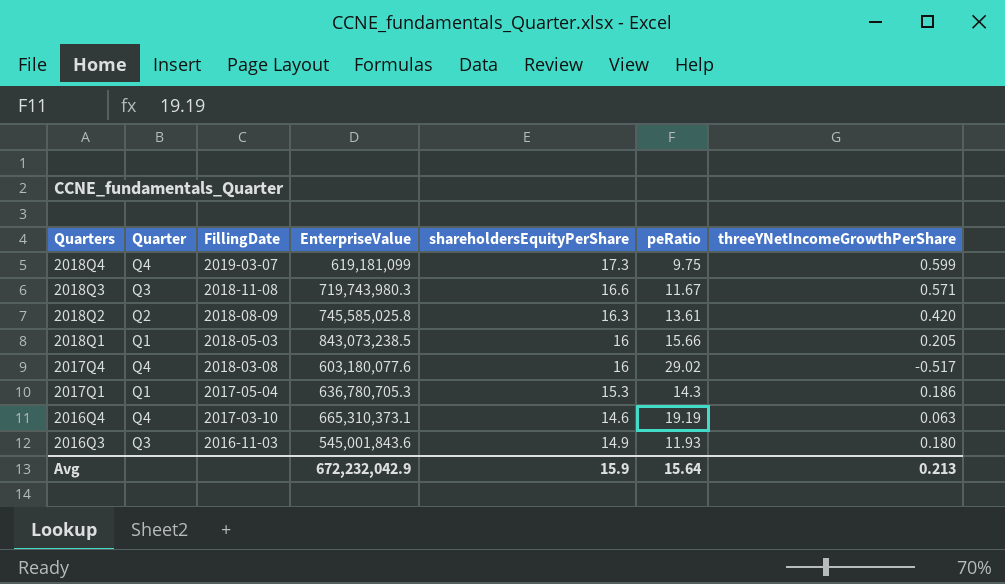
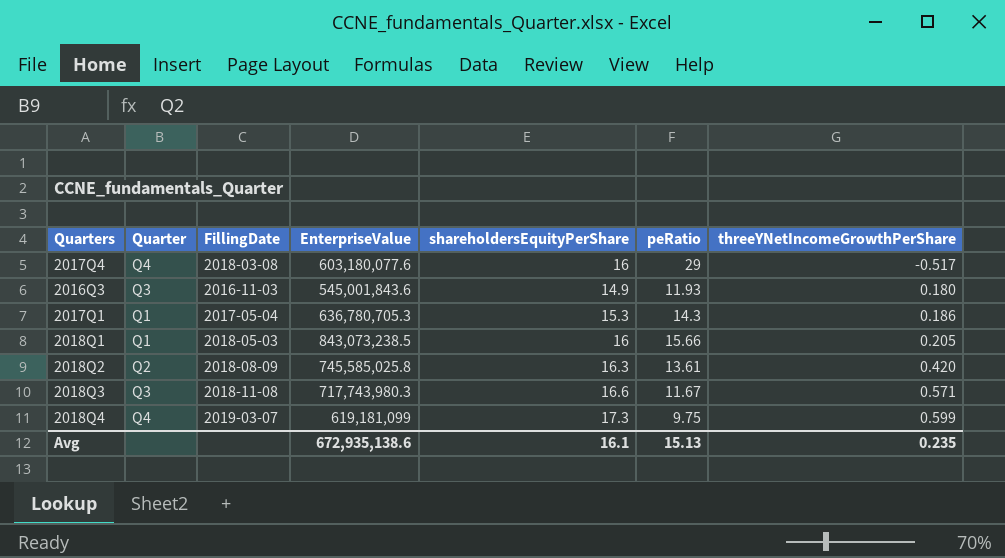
row order: Quarters descending -> threeYNetIncomeGrowthPerShare ascending
row 2016Q4: Q4 | 2017-03-10 | 665,310,373.1 | 14.6 | 19.19 | 0.063 -> none
2017Q4 | peRatio: 29.02 -> 29
2018Q3 | EnterpriseValue: 719,743,980.3 -> 717,743,980.3
Avg | EnterpriseValue: 672,232,042.9 -> 672,935,138.6
Avg | shareholdersEquityPerShare: 15.9 -> 16.1
Avg | peRatio: 15.64 -> 15.13
Avg | threeYNetIncomeGrowthPerShare: 0.213 -> 0.235

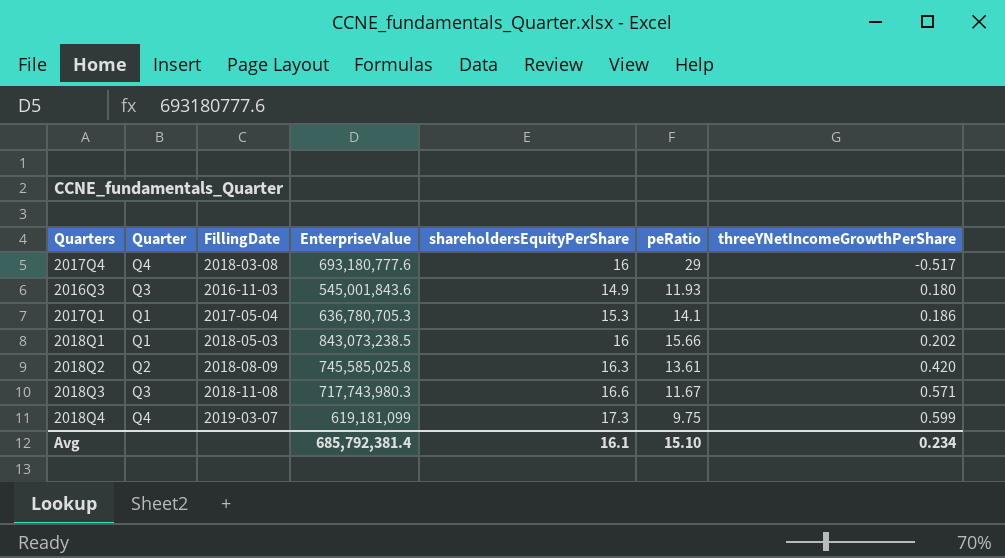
2017Q4 | EnterpriseValue: 603,180,077.6 -> 693,180,777.6
2017Q1 | peRatio: 14.3 -> 14.1
2018Q1 | threeYNetIncomeGrowthPerShare: 0.205 -> 0.202
Avg | EnterpriseValue: 672,935,138.6 -> 685,792,381.4
Avg | peRatio: 15.13 -> 15.10
Avg | threeYNetIncomeGrowthPerShare: 0.235 -> 0.234

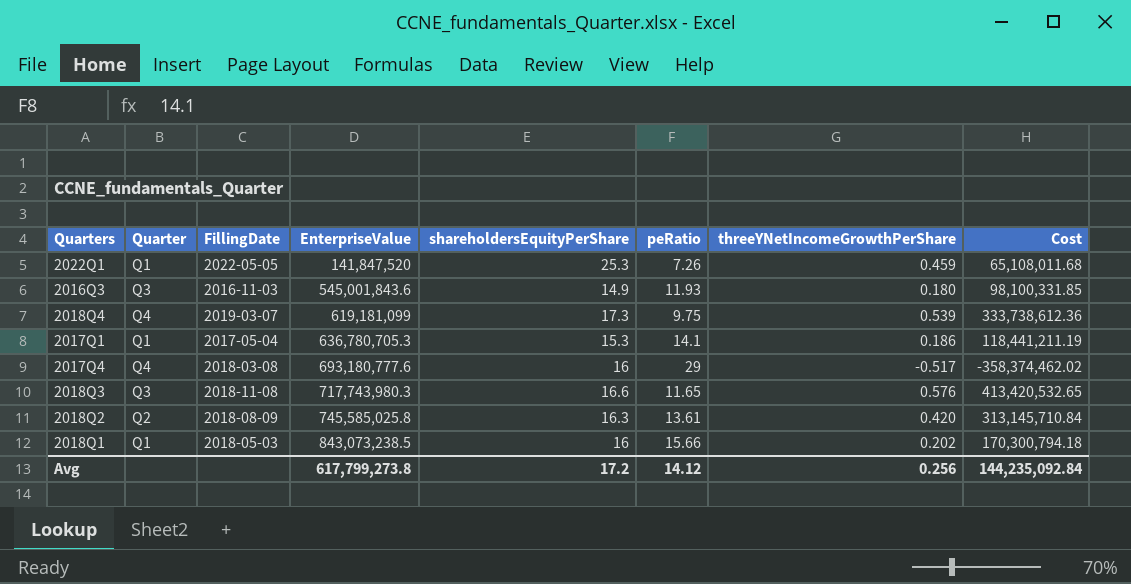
row order: threeYNetIncomeGrowthPerShare ascending -> EnterpriseValue ascending
column Cost | formula: none -> [EnterpriseValue] * [threeYNetIncomeGrowthPerShare]
row 2022Q1: none -> Q1 | 2022-05-05 | 141,847,520 | 25.3 | 7.26 | 0.459 | 65,108,011.68
2018Q4 | threeYNetIncomeGrowthPerShare: 0.599 -> 0.539
2018Q3 | peRatio: 11.67 -> 11.65
2018Q3 | threeYNetIncomeGrowthPerShare: 0.571 -> 0.576
Avg | EnterpriseValue: 685,792,381.4 -> 617,799,273.8
Avg | shareholdersEquityPerShare: 16.1 -> 17.2
Avg | peRatio: 15.10 -> 14.12
Avg | threeYNetIncomeGrowthPerShare: 0.234 -> 0.256

